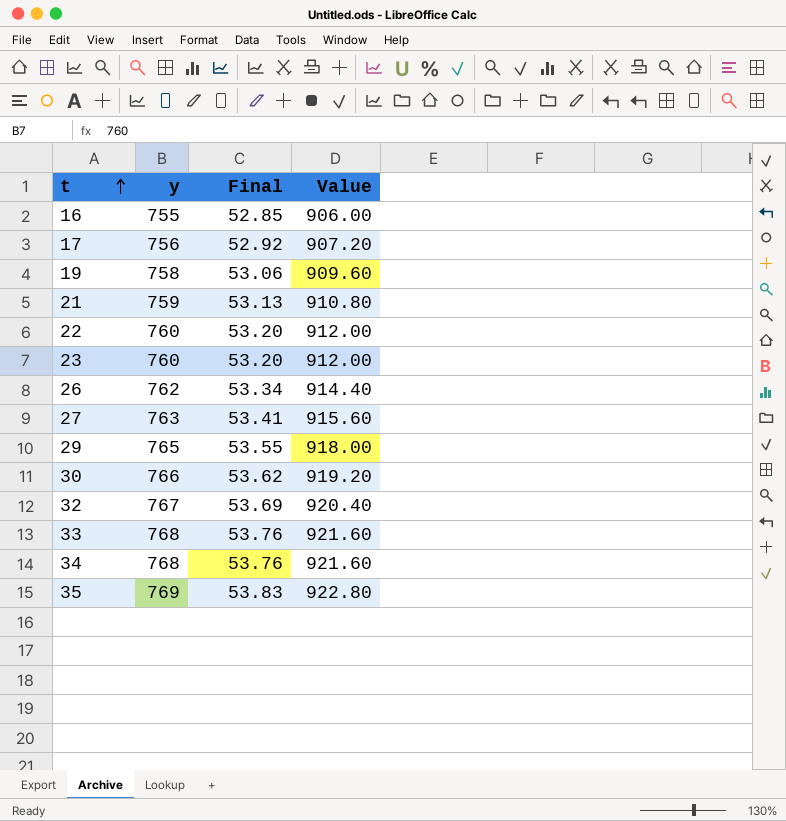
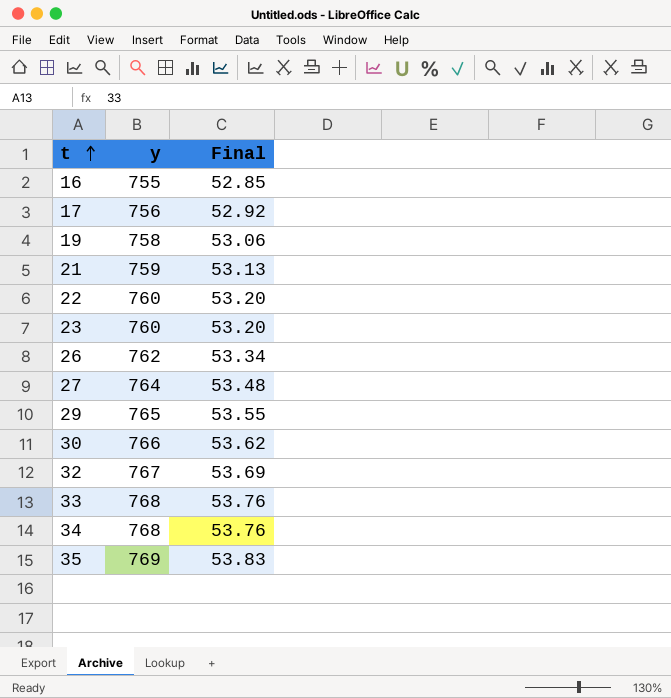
column Value | formula: [y] * 1.2 -> none
27 | y: 763 -> 764
27 | Final: 53.41 -> 53.48

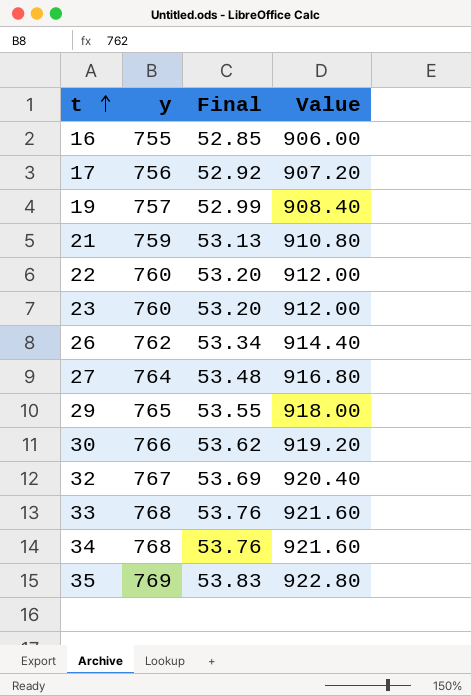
column Value | formula: none -> [y] * 1.2
19 | y: 758 -> 757
19 | Final: 53.06 -> 52.99

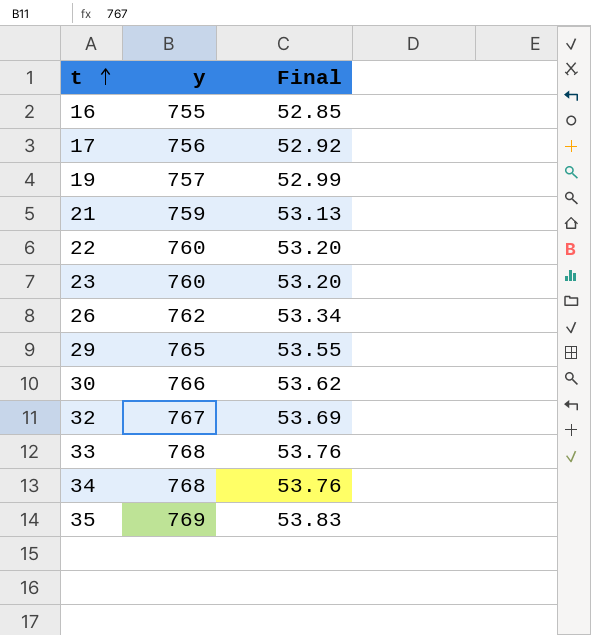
column Value | formula: [y] * 1.2 -> none
row 27: 764 | 53.48 | 916.80 -> none

